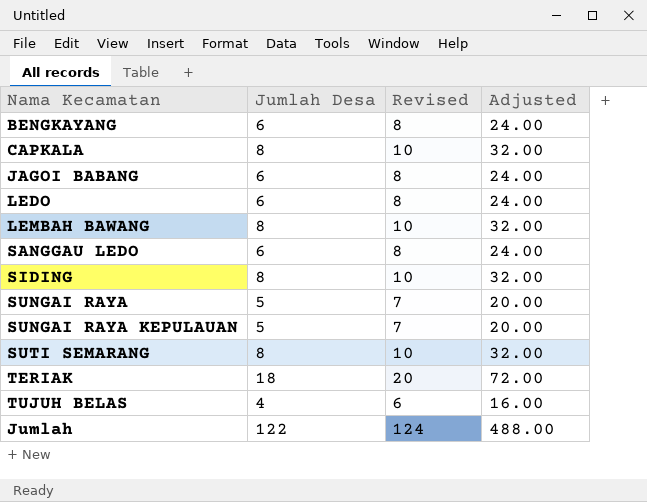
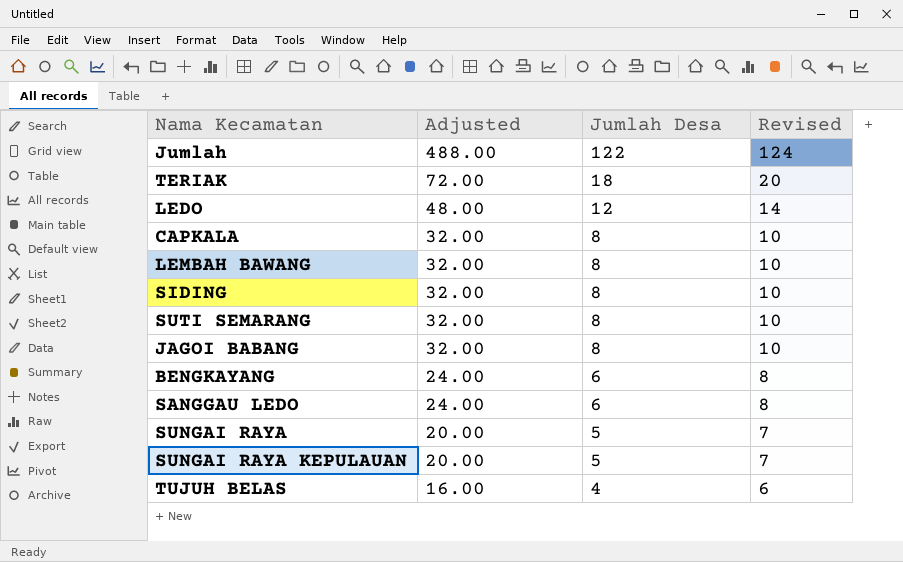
row order: none -> Adjusted descending
column Adjusted | position: 4 -> 2
LEDO | Adjusted: 24.00 -> 48.00
LEDO | Jumlah Desa: 6 -> 12
LEDO | Revised: 8 -> 14
JAGOI BABANG | Adjusted: 24.00 -> 32.00
JAGOI BABANG | Jumlah Desa: 6 -> 8
JAGOI BABANG | Revised: 8 -> 10

